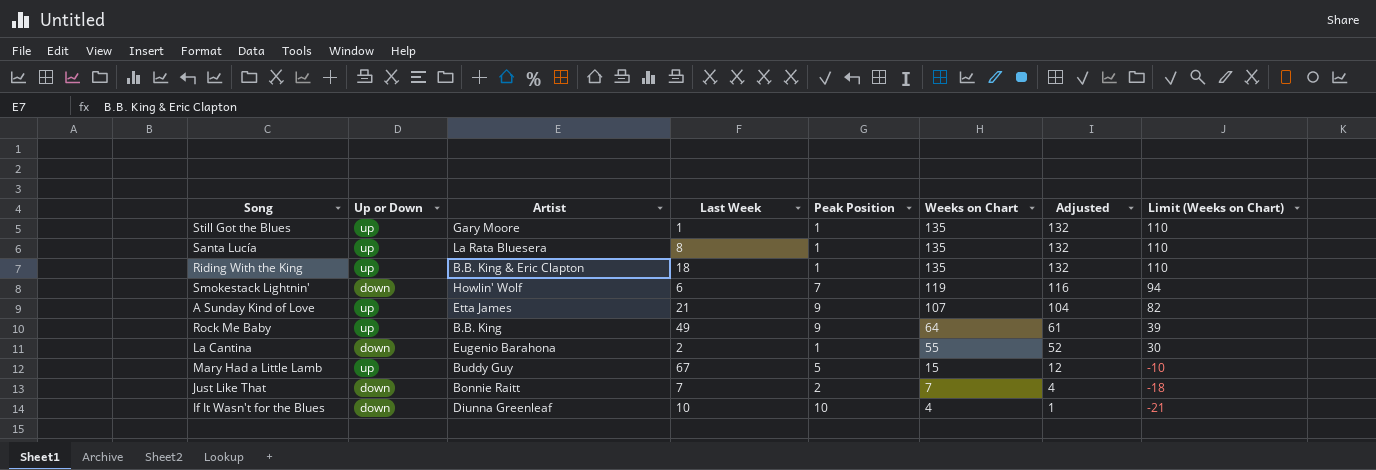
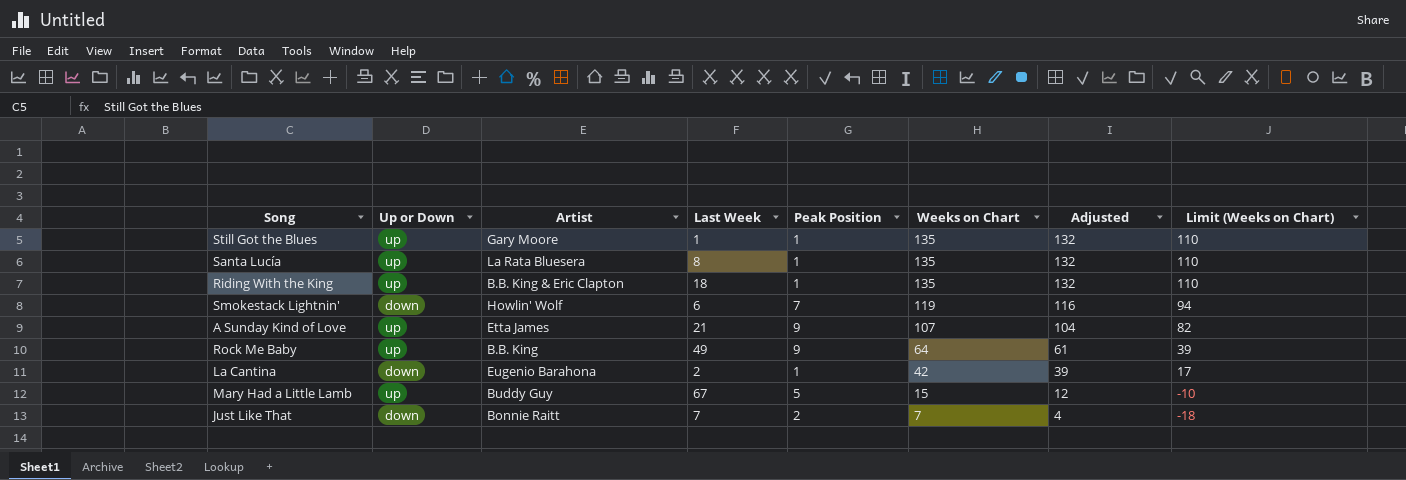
row If It Wasn't for the Blues: down | Diunna Greenleaf | 10 | 10 | 4 | 1 | -21 -> none
La Cantina | Weeks on Chart: 55 -> 42
La Cantina | Adjusted: 52 -> 39
La Cantina | Limit (Weeks on Chart): 30 -> 17

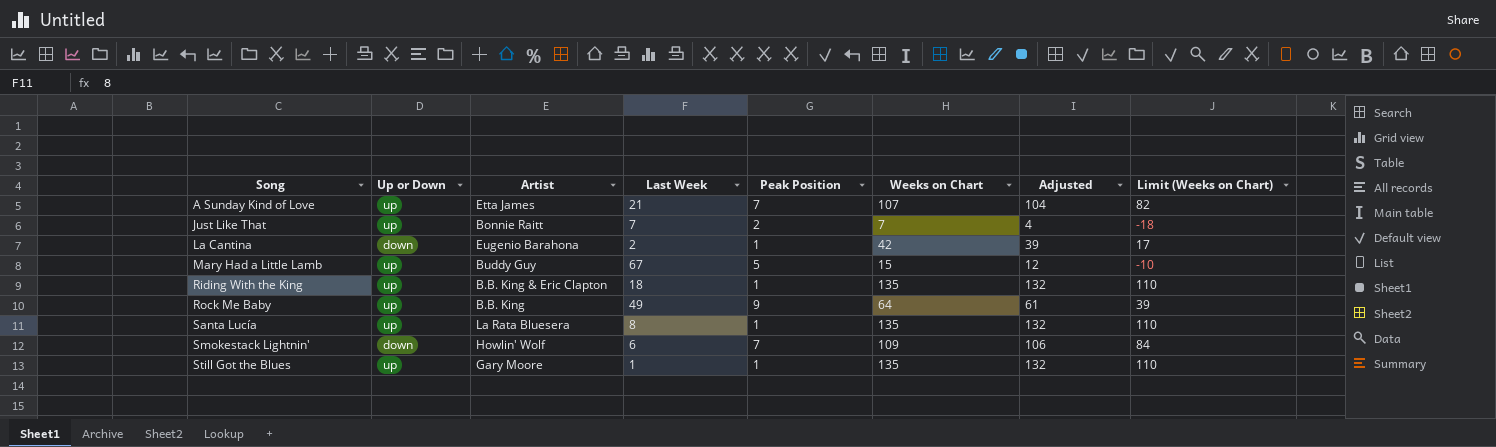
row order: Weeks on Chart descending -> Song ascending
A Sunday Kind of Love | Peak Position: 9 -> 7
Just Like That | Up or Down: down -> up
Smokestack Lightnin' | Weeks on Chart: 119 -> 109
Smokestack Lightnin' | Adjusted: 116 -> 106
Smokestack Lightnin' | Limit (Weeks on Chart): 94 -> 84

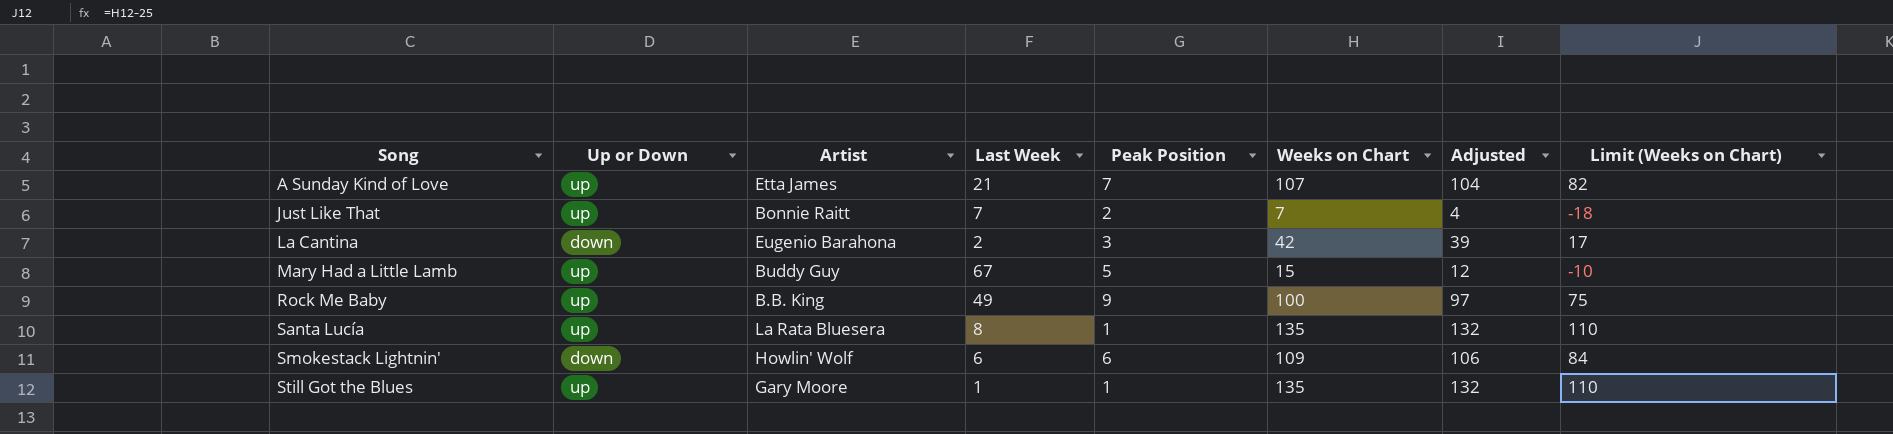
row Riding With the King: up | B.B. King & Eric Clapton | 18 | 1 | 135 | 132 | 110 -> none
La Cantina | Peak Position: 1 -> 3
Rock Me Baby | Weeks on Chart: 64 -> 100
Rock Me Baby | Adjusted: 61 -> 97
Rock Me Baby | Limit (Weeks on Chart): 39 -> 75
Smokestack Lightnin' | Peak Position: 7 -> 6

